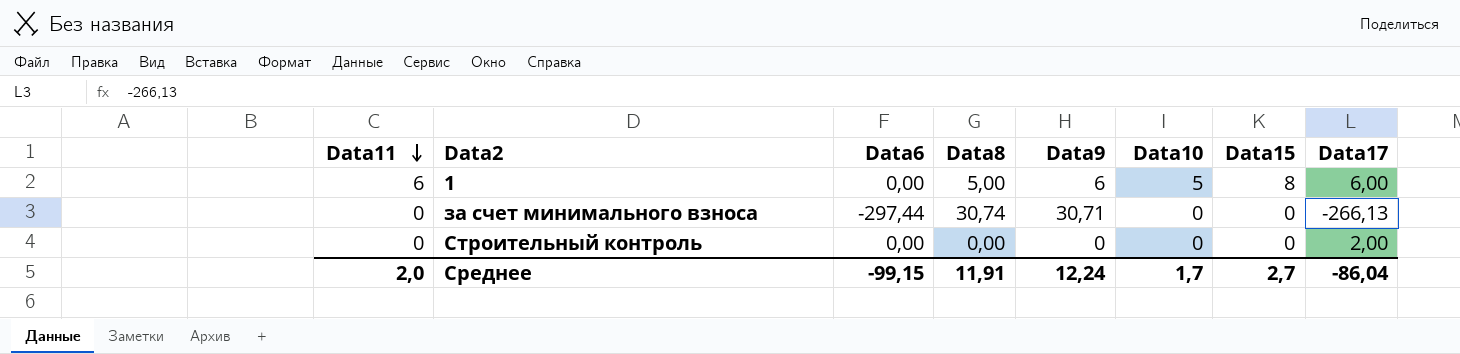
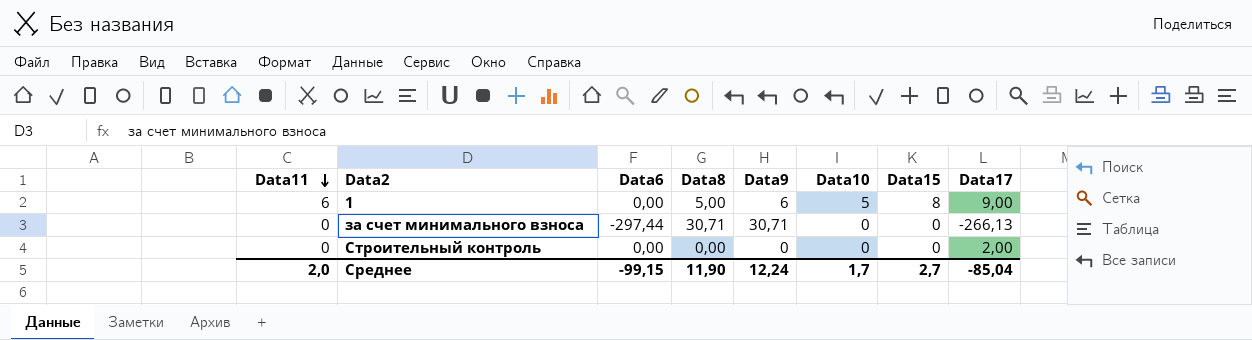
1 | Data17: 6,00 -> 9,00
за счет минимального взноса | Data8: 30,74 -> 30,71
Среднее | Data8: 11,91 -> 11,90
Среднее | Data17: -86,04 -> -85,04

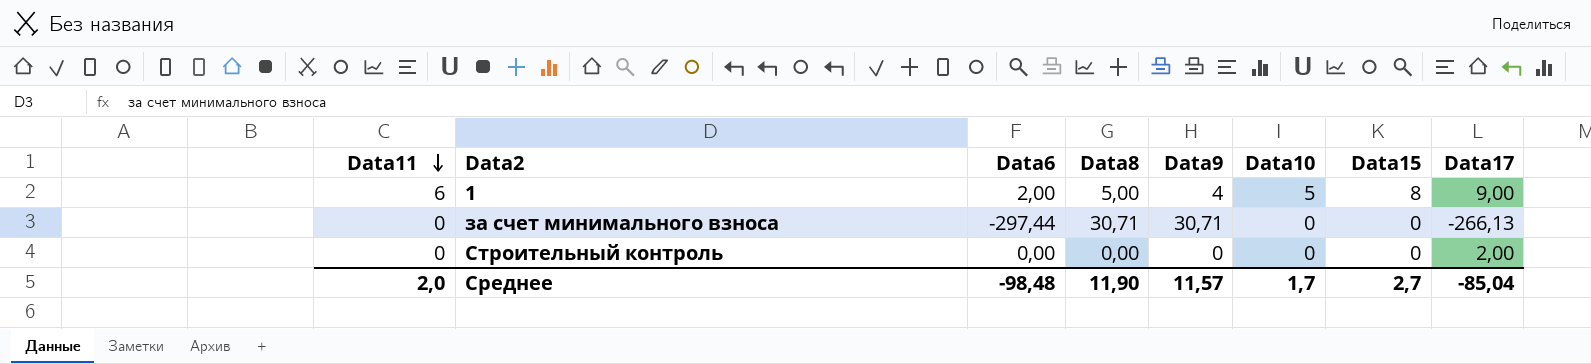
1 | Data6: 0,00 -> 2,00
1 | Data9: 6 -> 4
Среднее | Data6: -99,15 -> -98,48
Среднее | Data9: 12,24 -> 11,57

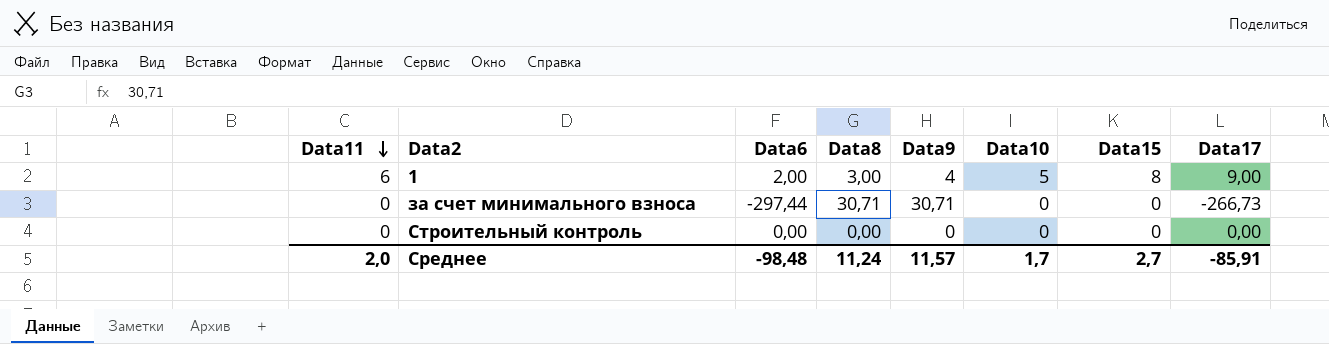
1 | Data8: 5,00 -> 3,00
за счет минимального взноса | Data17: -266,13 -> -266,73
Строительный контроль | Data17: 2,00 -> 0,00
Среднее | Data8: 11,90 -> 11,24
Среднее | Data17: -85,04 -> -85,91

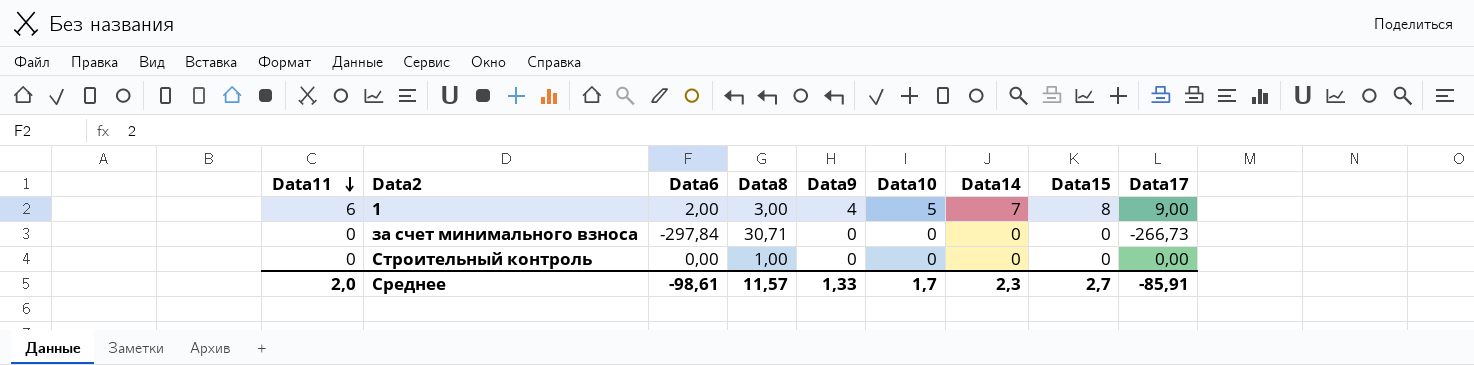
column Data14 | position: none -> 7
за счет минимального взноса | Data6: -297,44 -> -297,84
за счет минимального взноса | Data9: 30,71 -> 0
Строительный контроль | Data8: 0,00 -> 1,00
Среднее | Data6: -98,48 -> -98,61
Среднее | Data8: 11,24 -> 11,57
Среднее | Data9: 11,57 -> 1,33

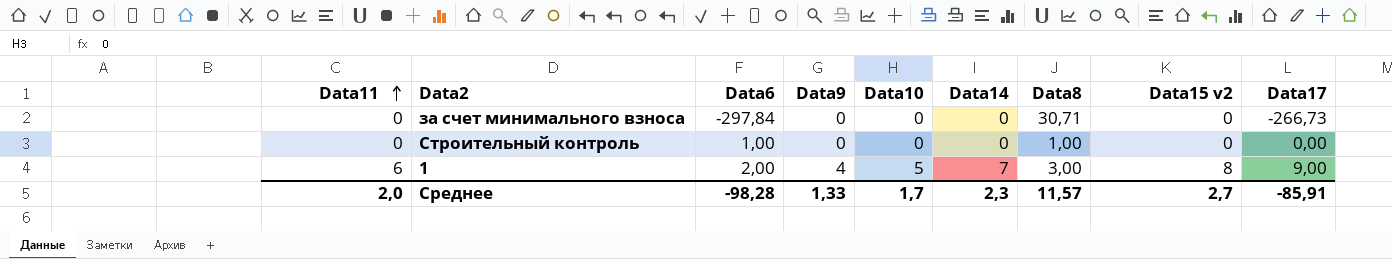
row order: Data11 descending -> Data11 ascending
column Data8 | position: 4 -> 7
column name: Data15 -> Data15 v2
Строительный контроль | Data6: 0,00 -> 1,00
Среднее | Data6: -98,61 -> -98,28

